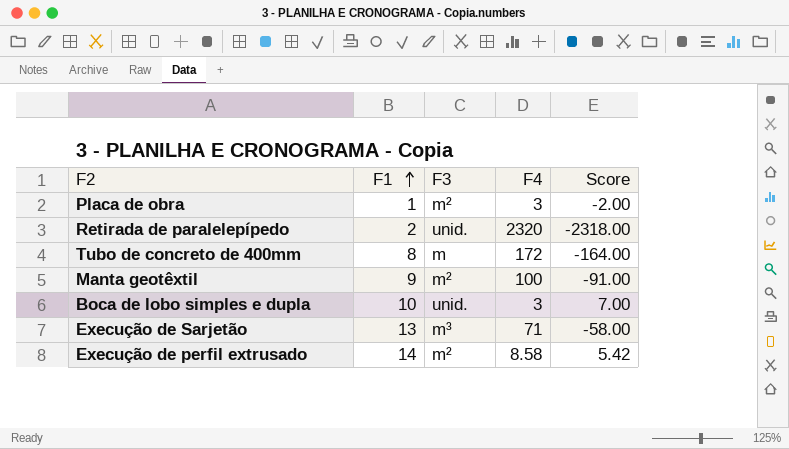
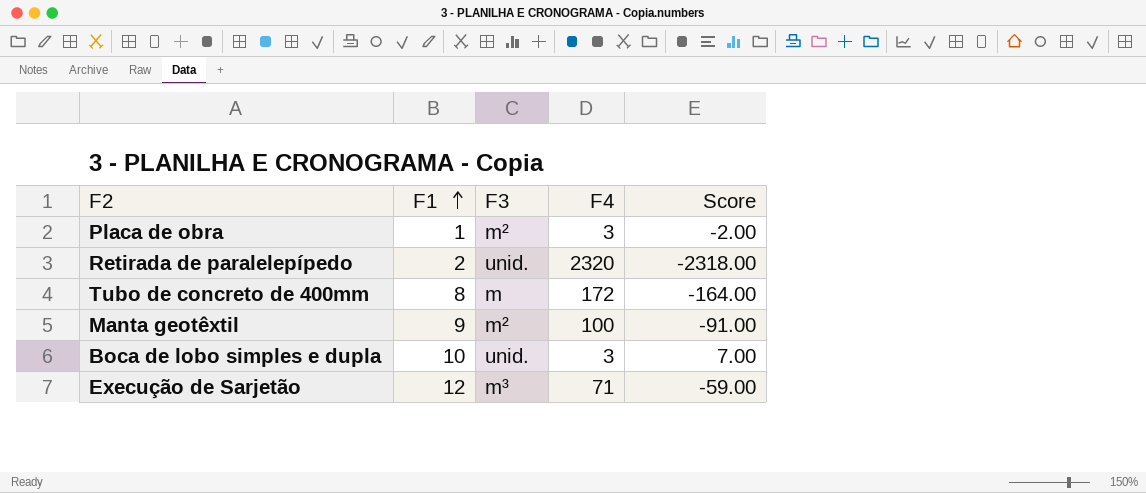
row Execução de perfil extrusado: 14 | m² | 8.58 | 5.42 -> none
Execução de Sarjetão | F1: 13 -> 12
Execução de Sarjetão | Score: -58.00 -> -59.00

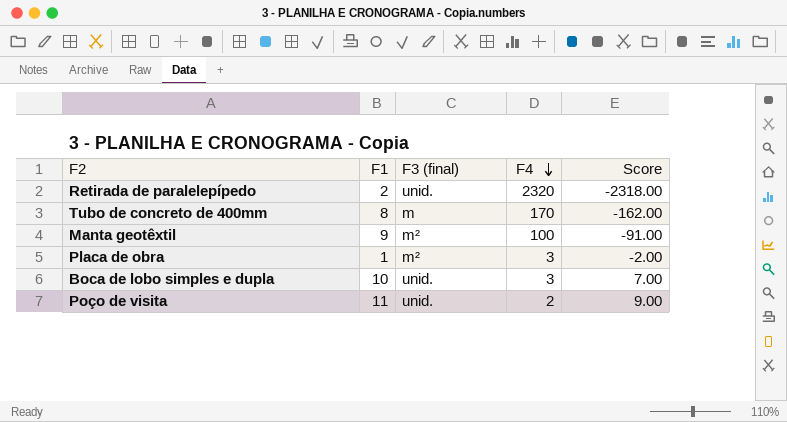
row order: F1 ascending -> F4 descending
column name: F3 -> F3 (final)
row Execução de Sarjetão: 12 | m³ | 71 | -59.00 -> none
Tubo de concreto de 400mm | F4: 172 -> 170
Tubo de concreto de 400mm | Score: -164.00 -> -162.00
row Poço de visita: none -> 11 | unid. | 2 | 9.00

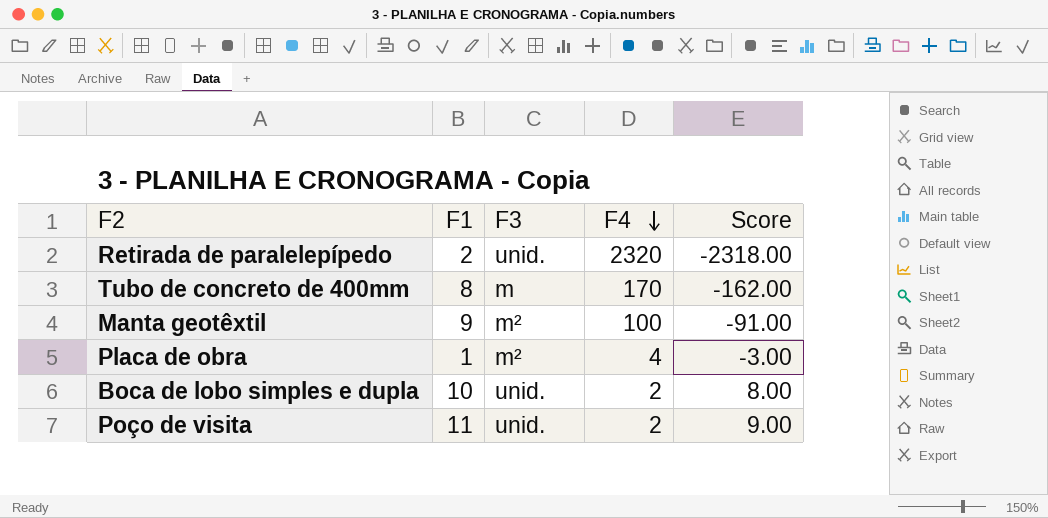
column name: F3 (final) -> F3
Placa de obra | F4: 3 -> 4
Placa de obra | Score: -2.00 -> -3.00
Boca de lobo simples e dupla | F4: 3 -> 2
Boca de lobo simples e dupla | Score: 7.00 -> 8.00

